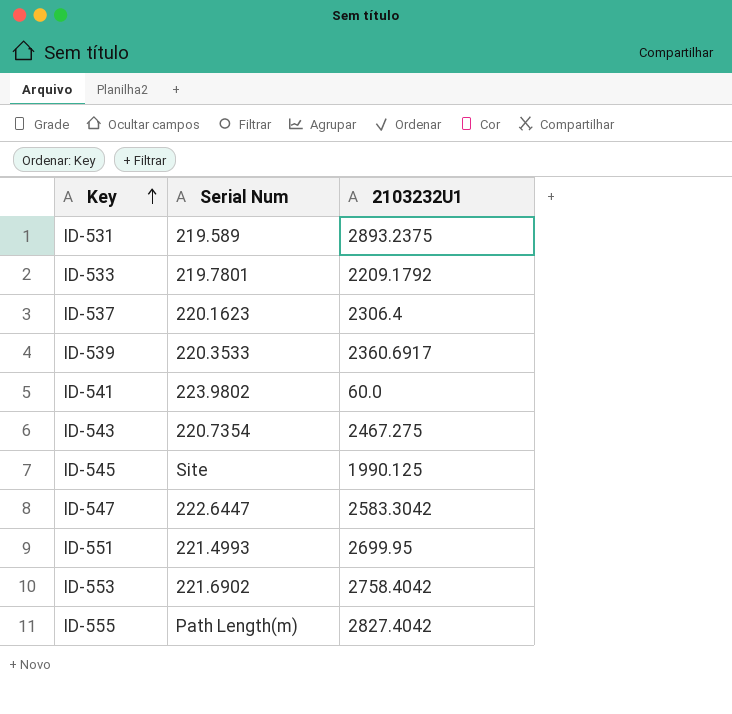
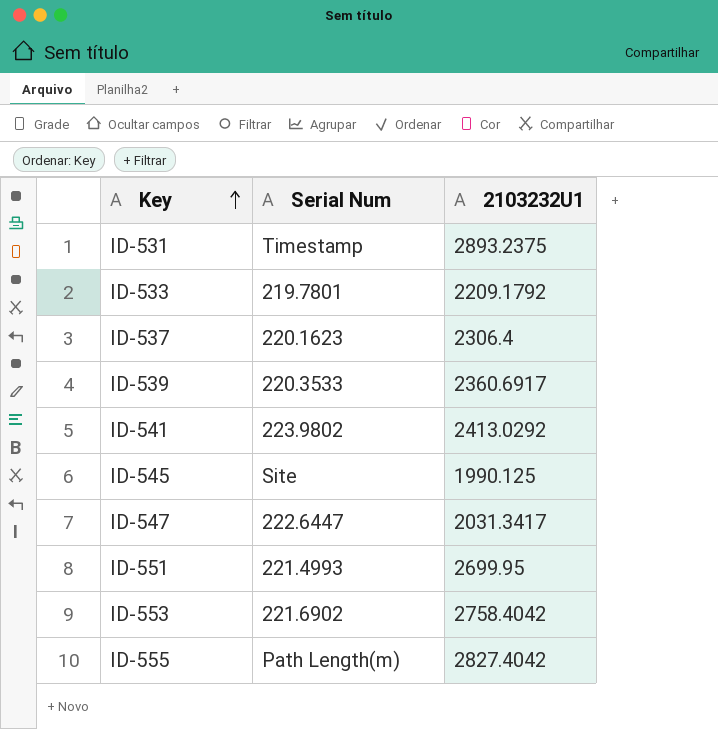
row ID-543: 220.7354 | 2467.275 -> none
ID-531 | Serial Num: 219.589 -> Timestamp
ID-541 | 2103232U1: 60.0 -> 2413.0292
ID-547 | 2103232U1: 2583.3042 -> 2031.3417

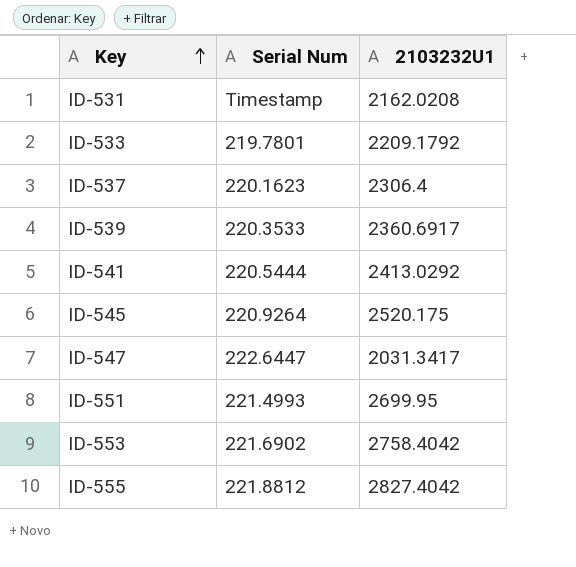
ID-531 | 2103232U1: 2893.2375 -> 2162.0208
ID-541 | Serial Num: 223.9802 -> 220.5444
ID-545 | Serial Num: Site -> 220.9264
ID-545 | 2103232U1: 1990.125 -> 2520.175
ID-555 | Serial Num: Path Length(m) -> 221.8812

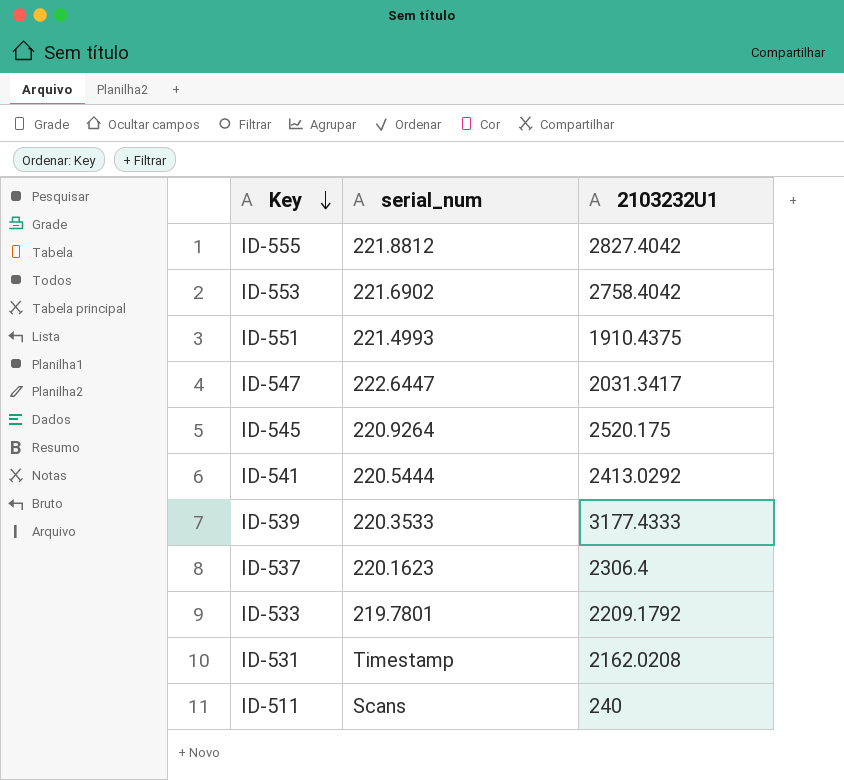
row order: Key ascending -> Key descending
column name: Serial Num -> serial_num
ID-551 | 2103232U1: 2699.95 -> 1910.4375
ID-539 | 2103232U1: 2360.6917 -> 3177.4333
row ID-511: none -> Scans | 240

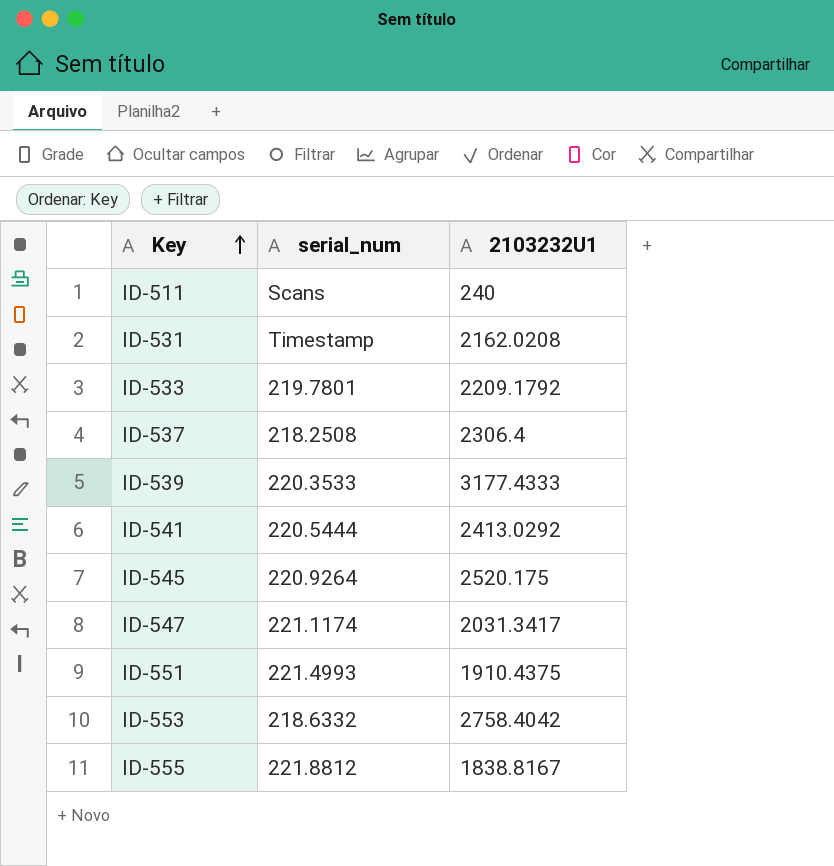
row order: Key descending -> Key ascending
ID-537 | serial_num: 220.1623 -> 218.2508
ID-547 | serial_num: 222.6447 -> 221.1174
ID-553 | serial_num: 221.6902 -> 218.6332
ID-555 | 2103232U1: 2827.4042 -> 1838.8167

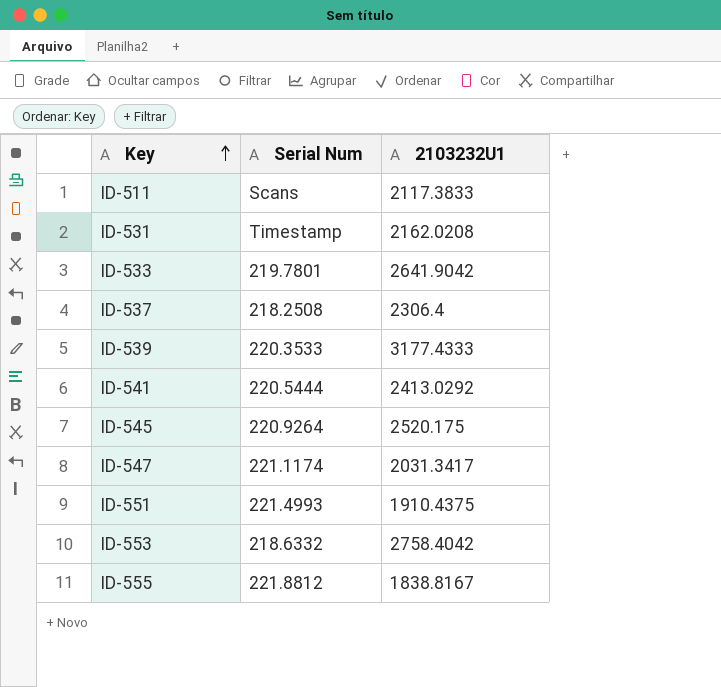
column name: serial_num -> Serial Num
ID-511 | 2103232U1: 240 -> 2117.3833
ID-533 | 2103232U1: 2209.1792 -> 2641.9042

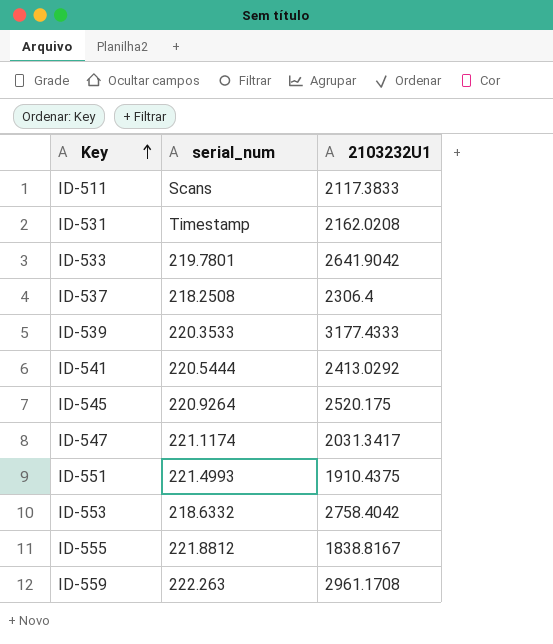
column name: Serial Num -> serial_num
row ID-559: none -> 222.263 | 2961.1708

